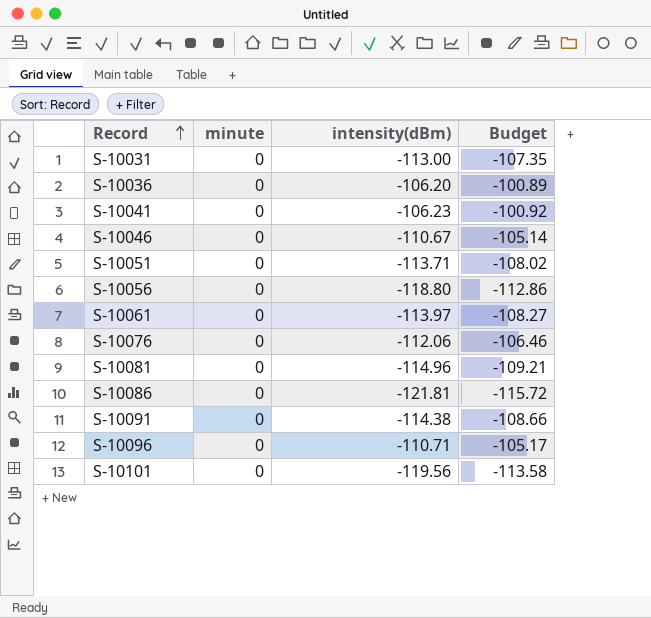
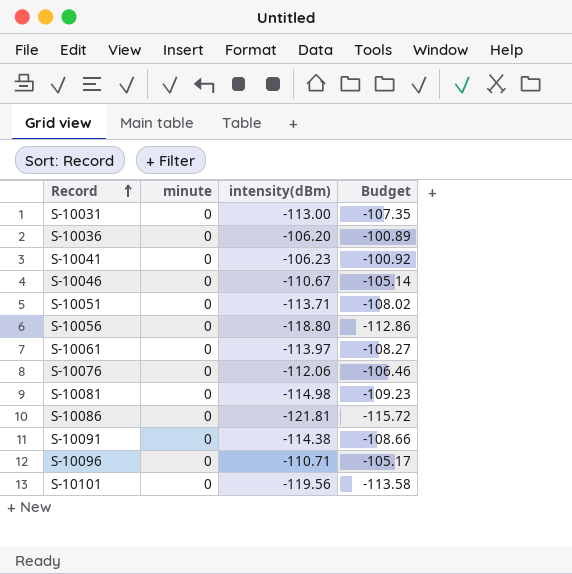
S-10081 | intensity(dBm): -114.96 -> -114.98
S-10081 | Budget: -109.21 -> -109.23

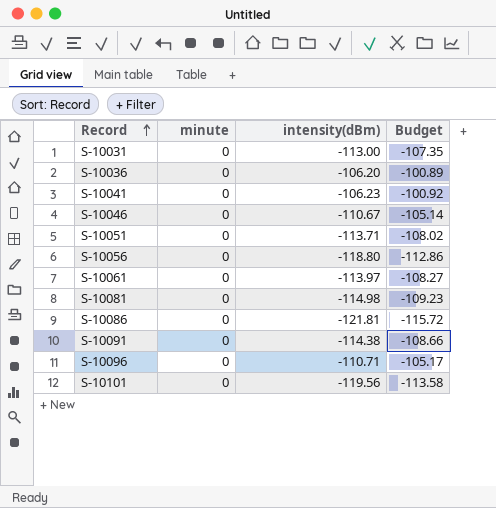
row S-10076: 0 | -112.06 | -106.46 -> none

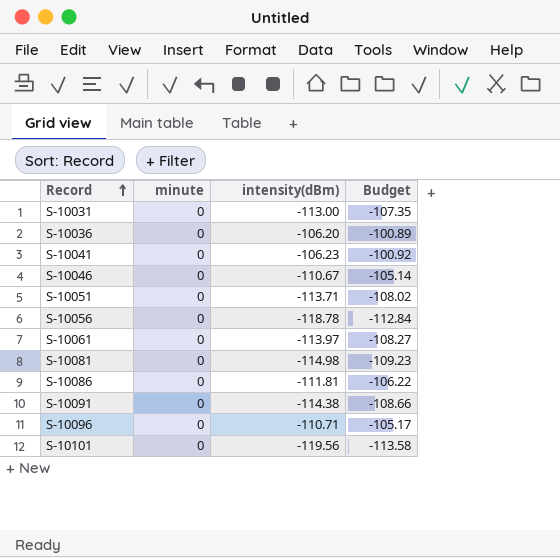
S-10056 | intensity(dBm): -118.80 -> -118.78
S-10056 | Budget: -112.86 -> -112.84
S-10086 | intensity(dBm): -121.81 -> -111.81
S-10086 | Budget: -115.72 -> -106.22

